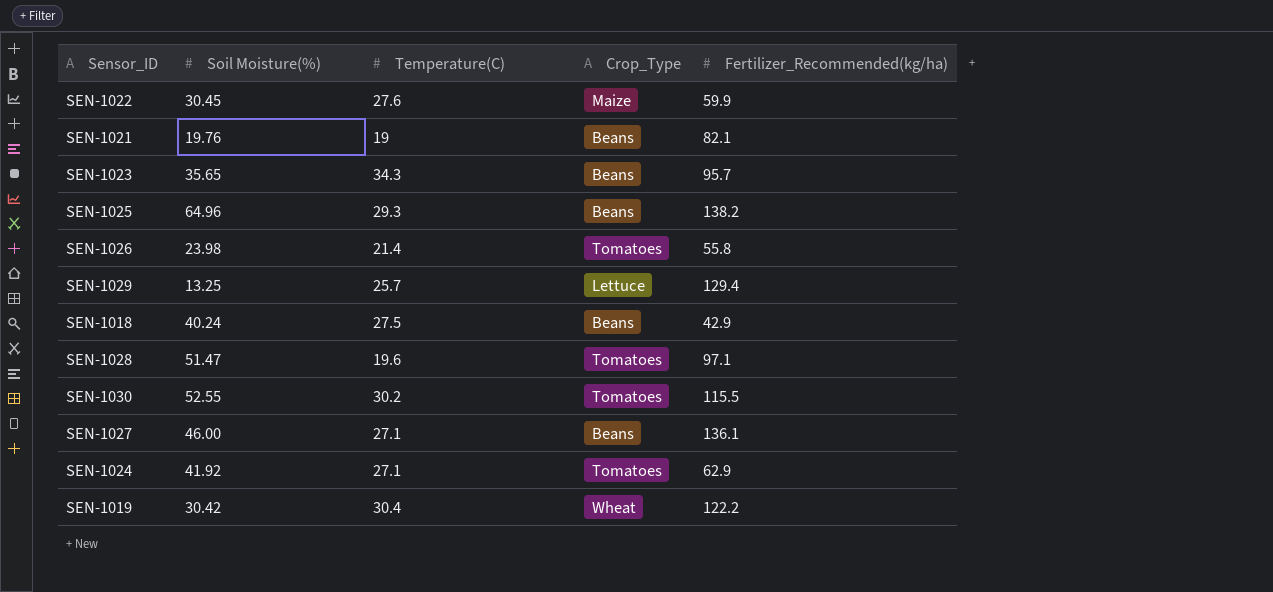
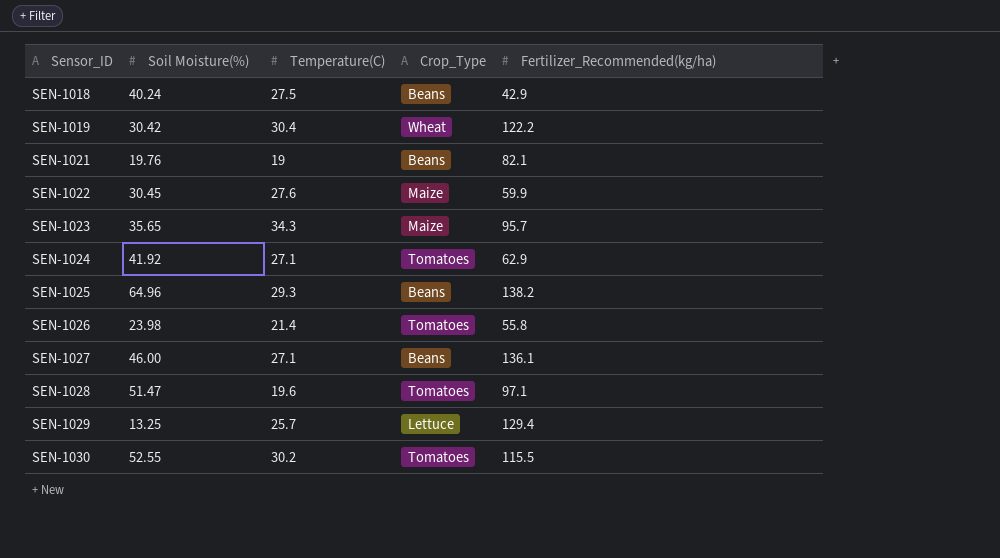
row order: none -> Sensor_ID ascending
SEN-1023 | Crop_Type: Beans -> Maize

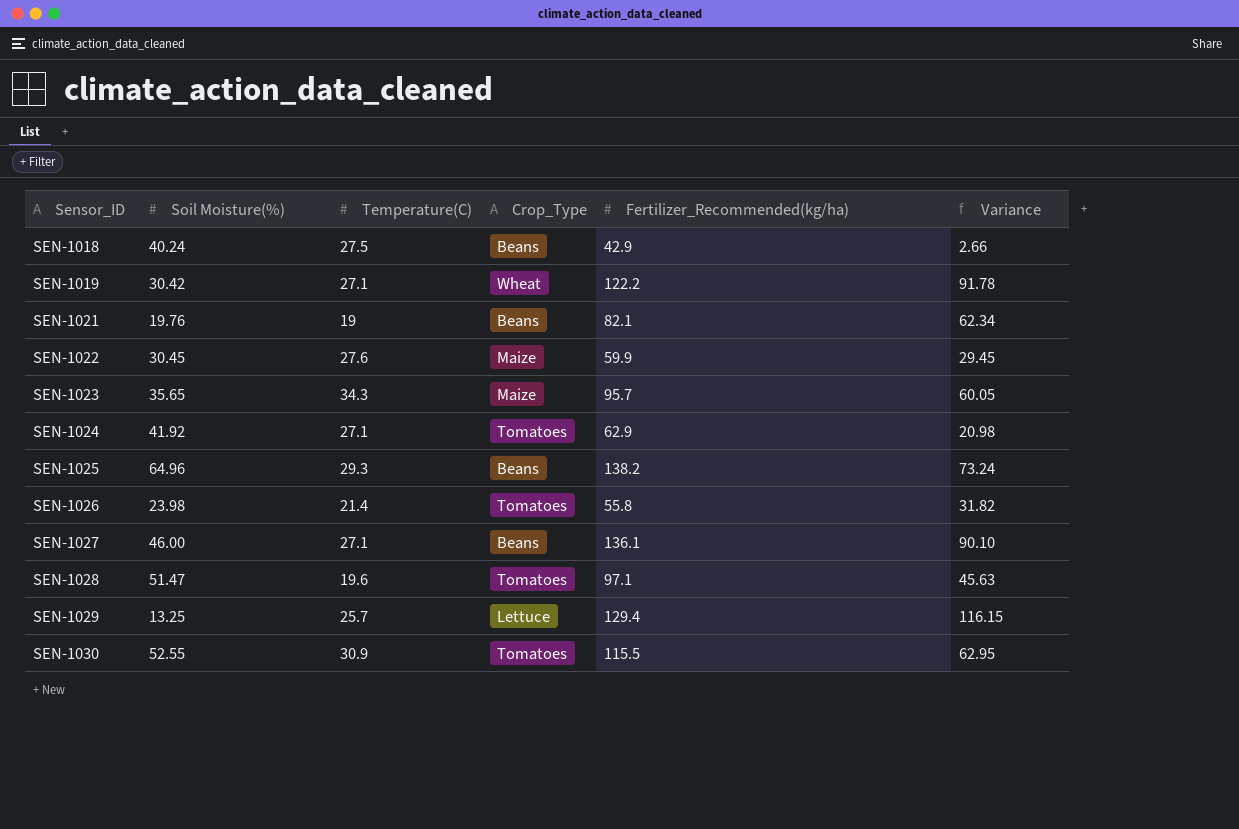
column Variance | formula: none -> [Fertilizer_Recommended(kg/ha)] - [Soil Moisture(%)]
SEN-1019 | Temperature(C): 30.4 -> 27.1
SEN-1030 | Temperature(C): 30.2 -> 30.9

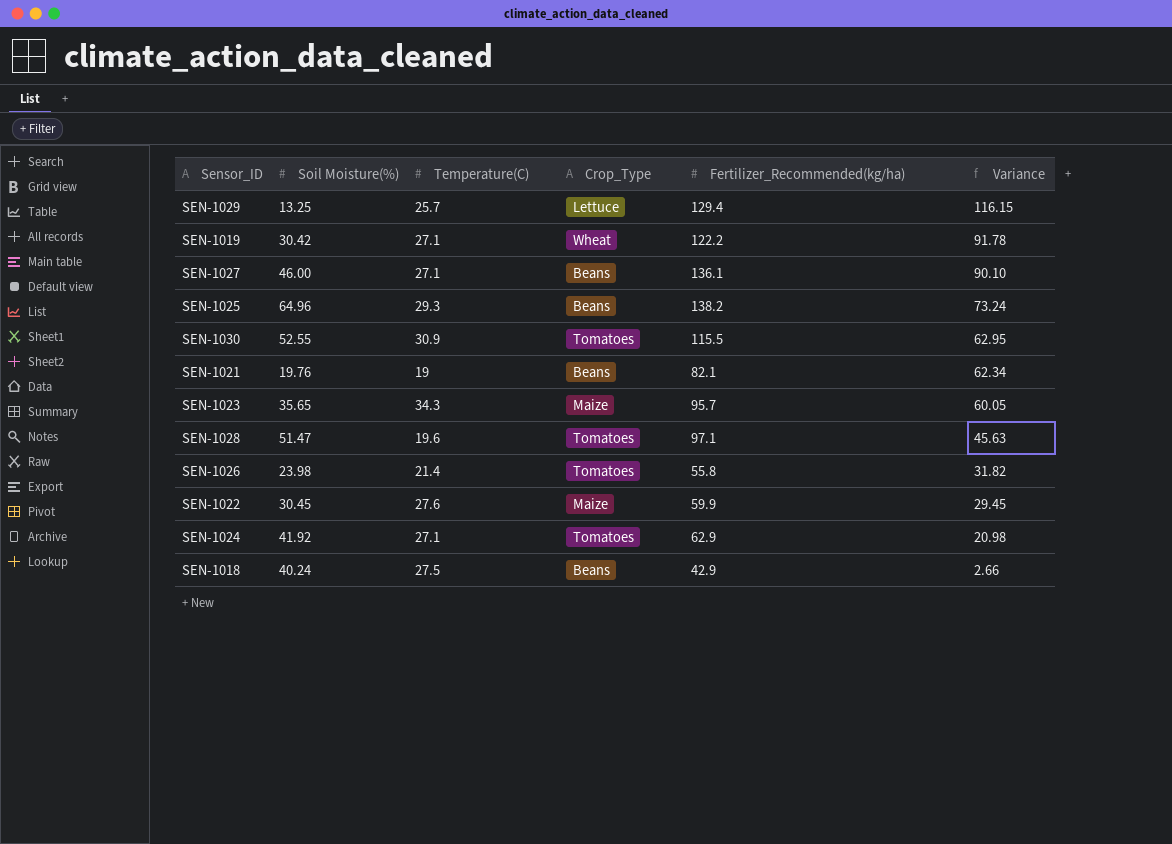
row order: Sensor_ID ascending -> Variance descending

